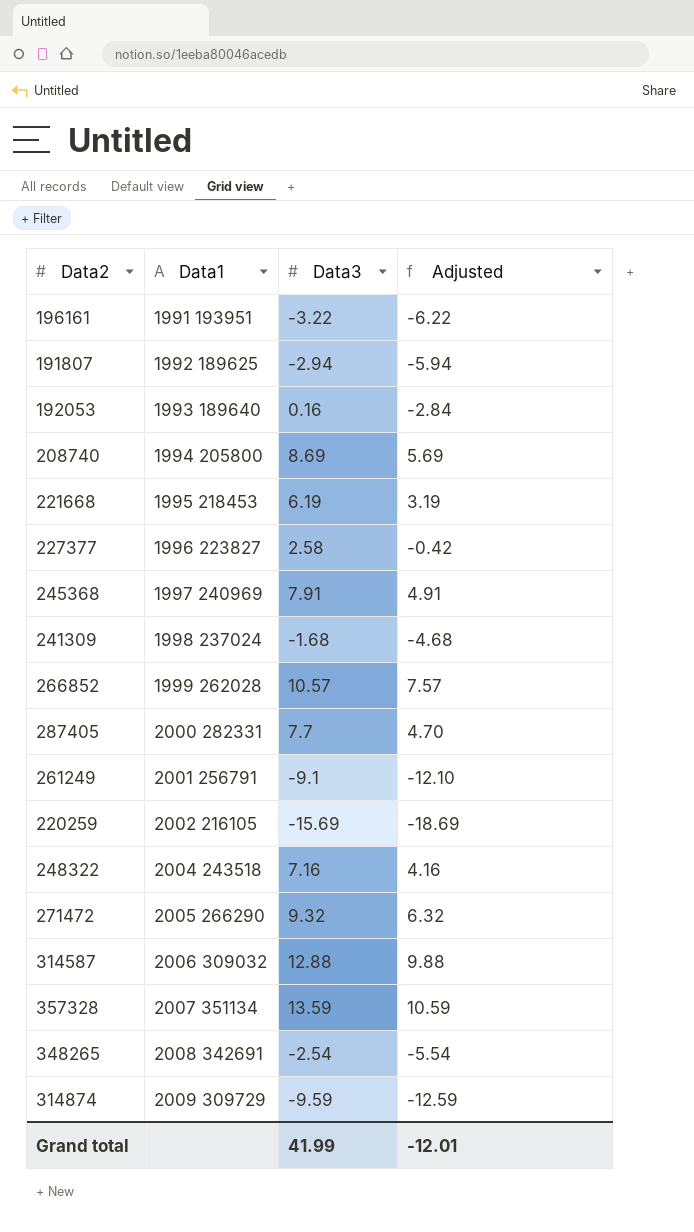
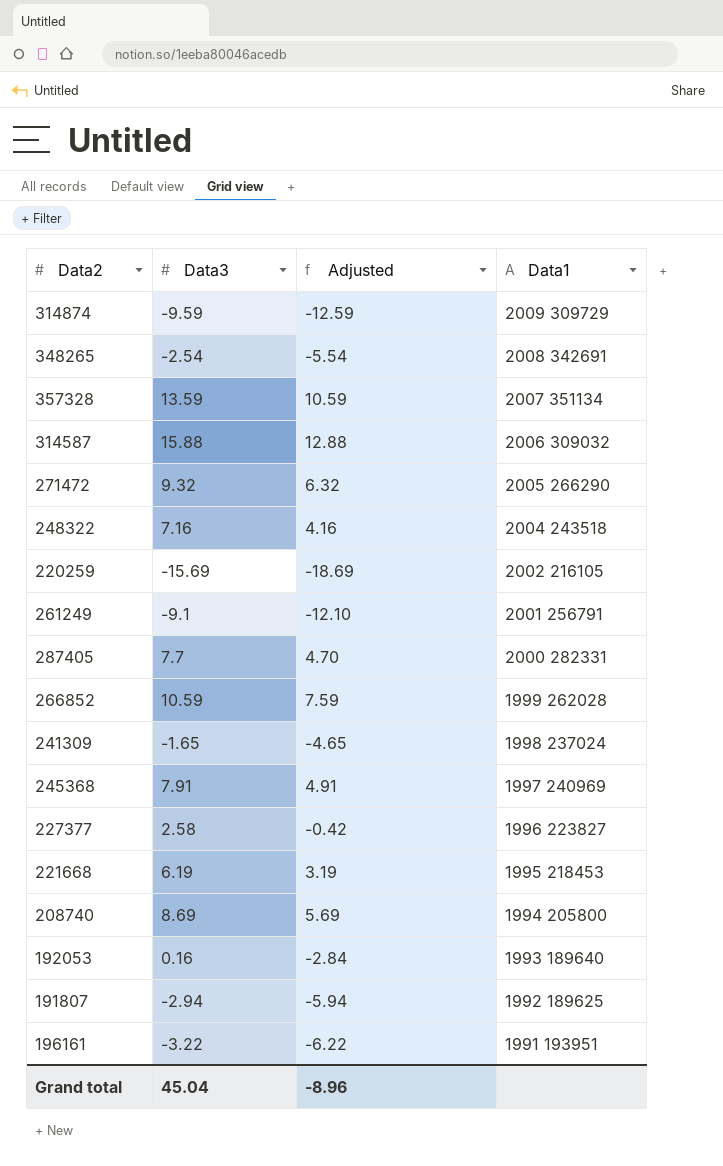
row order: Data1 ascending -> Data1 descending
column Data1 | position: 2 -> 4
314587 | Data3: 12.88 -> 15.88
314587 | Adjusted: 9.88 -> 12.88
266852 | Data3: 10.57 -> 10.59
266852 | Adjusted: 7.57 -> 7.59
241309 | Data3: -1.68 -> -1.65
241309 | Adjusted: -4.68 -> -4.65
Grand total | Data3: 41.99 -> 45.04
Grand total | Adjusted: -12.01 -> -8.96

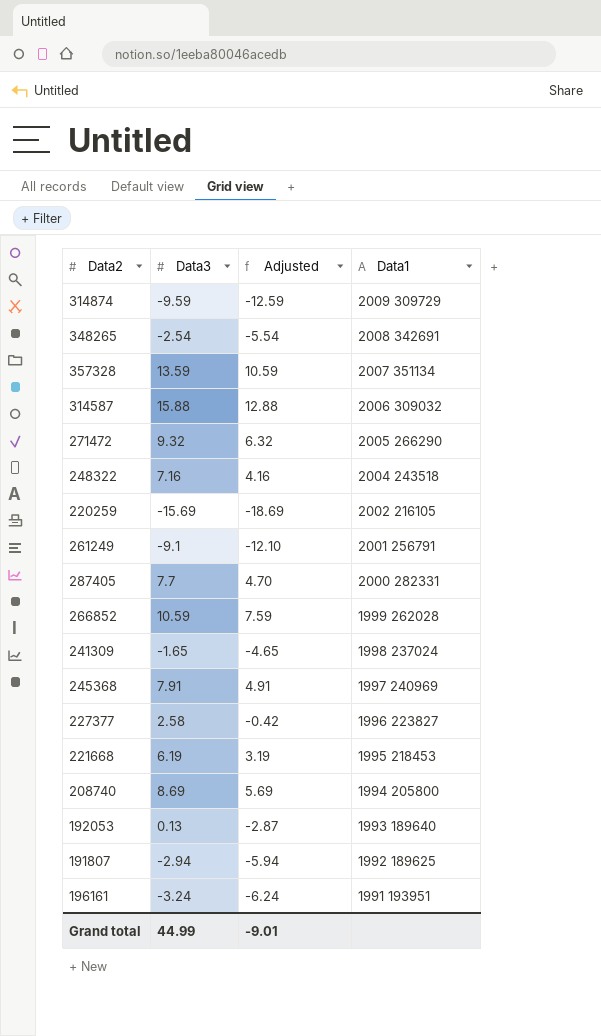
192053 | Data3: 0.16 -> 0.13
192053 | Adjusted: -2.84 -> -2.87
196161 | Data3: -3.22 -> -3.24
196161 | Adjusted: -6.22 -> -6.24
Grand total | Data3: 45.04 -> 44.99
Grand total | Adjusted: -8.96 -> -9.01

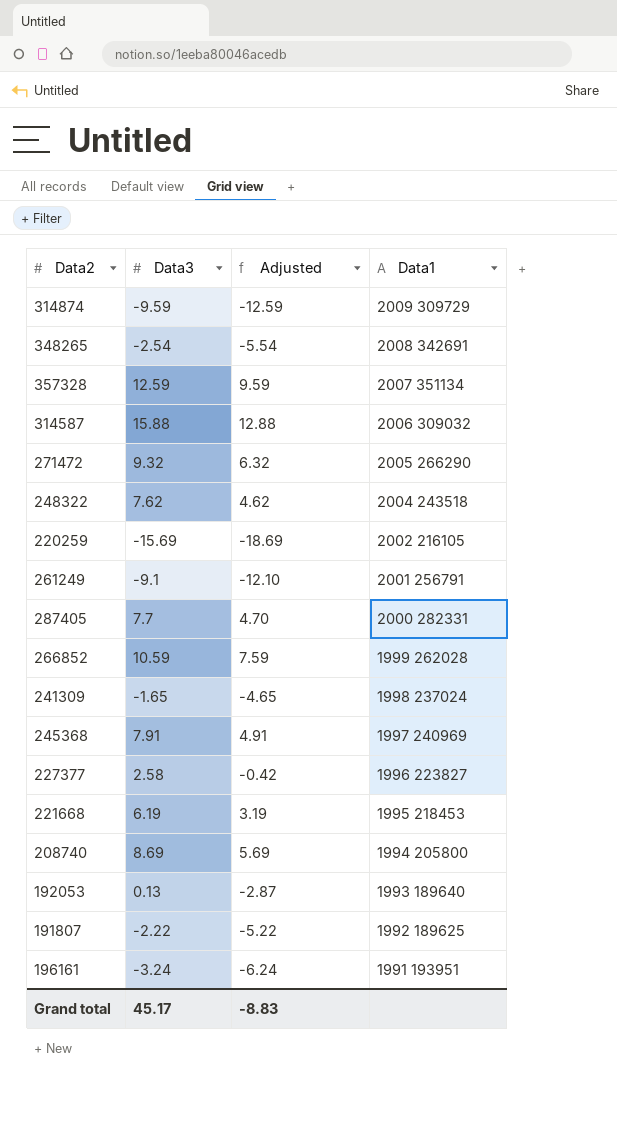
357328 | Data3: 13.59 -> 12.59
357328 | Adjusted: 10.59 -> 9.59
248322 | Data3: 7.16 -> 7.62
248322 | Adjusted: 4.16 -> 4.62
191807 | Data3: -2.94 -> -2.22
191807 | Adjusted: -5.94 -> -5.22
Grand total | Data3: 44.99 -> 45.17
Grand total | Adjusted: -9.01 -> -8.83

